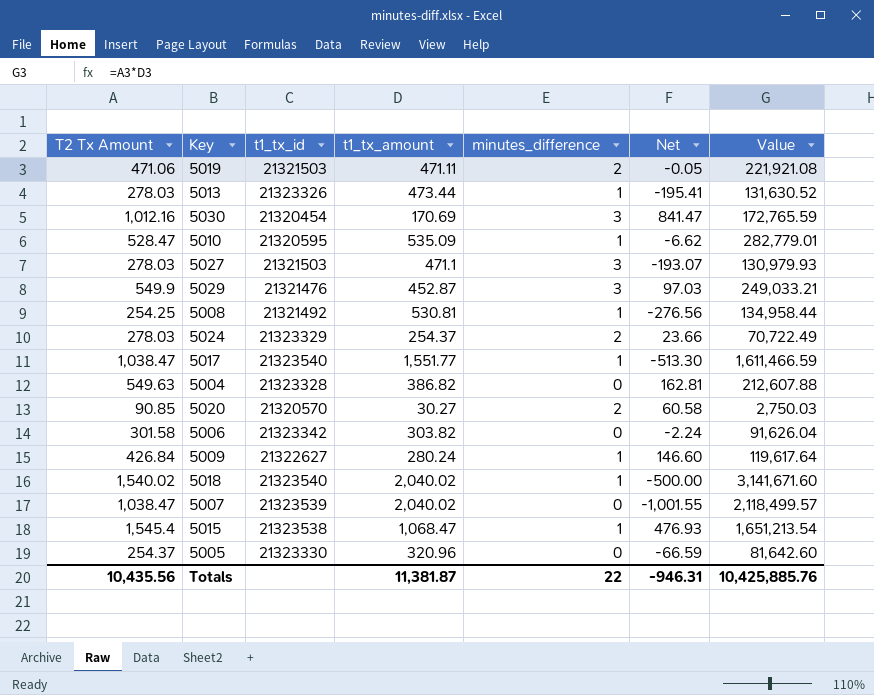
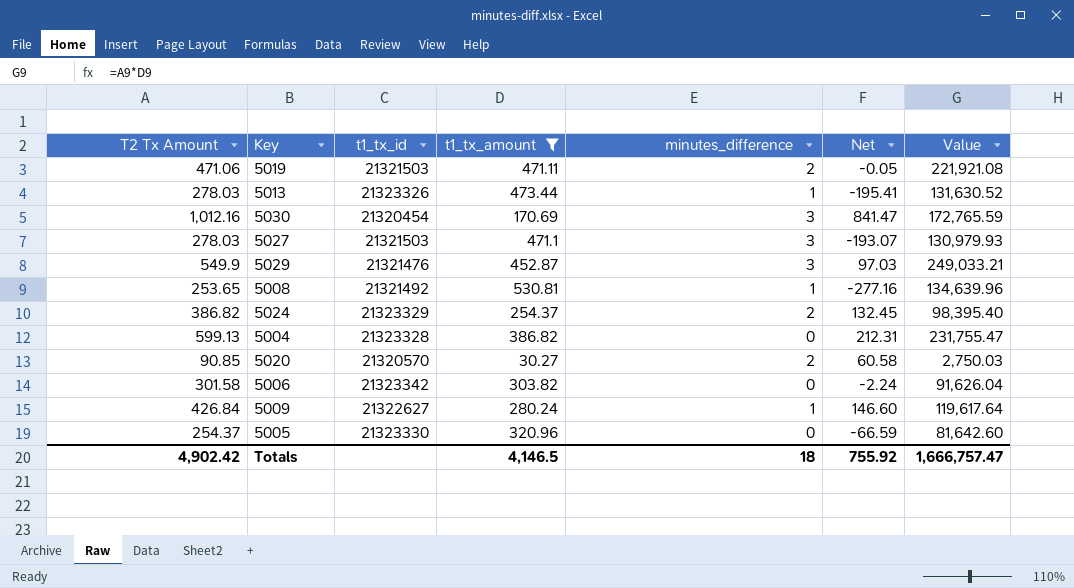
filter: none -> t1_tx_amount <= 530.81
5008 | T2 Tx Amount: 254.25 -> 253.65
5008 | Net: -276.56 -> -277.16
5008 | Value: 134,958.44 -> 134,639.96
5024 | T2 Tx Amount: 278.03 -> 386.82
5024 | Net: 23.66 -> 132.45
5024 | Value: 70,722.49 -> 98,395.40
5004 | T2 Tx Amount: 549.63 -> 599.13
5004 | Net: 162.81 -> 212.31
5004 | Value: 212,607.88 -> 231,755.47
Totals | T2 Tx Amount: 10,435.56 -> 4,902.42
Totals | t1_tx_amount: 11,381.87 -> 4,146.5
Totals | minutes_difference: 22 -> 18
Totals | Net: -946.31 -> 755.92
Totals | Value: 10,425,885.76 -> 1,666,757.47

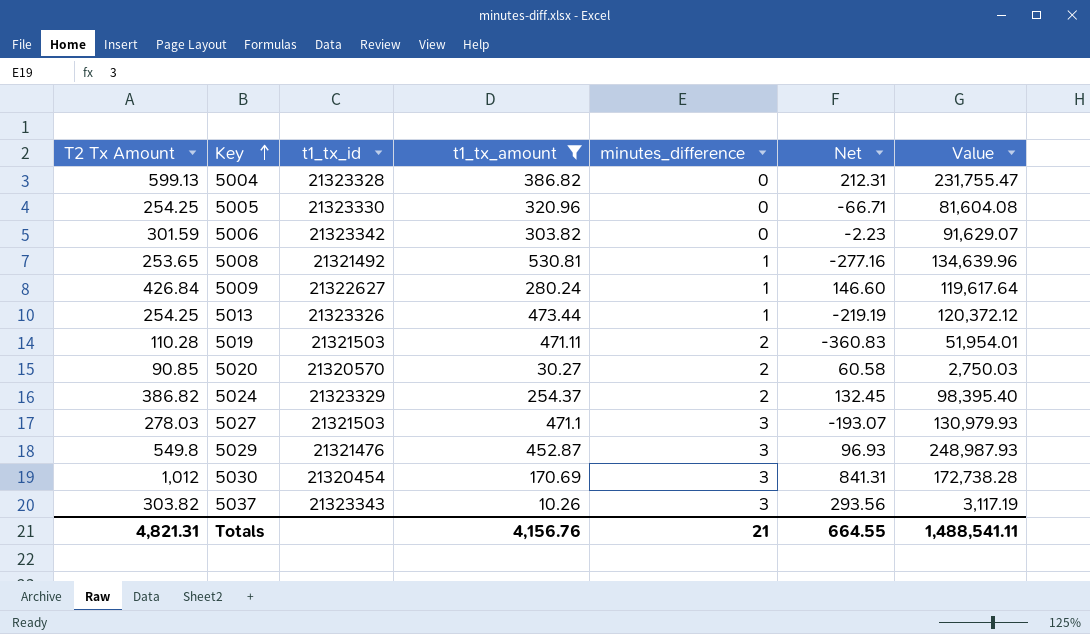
row order: none -> Key ascending
5005 | T2 Tx Amount: 254.37 -> 254.25
5005 | Net: -66.59 -> -66.71
5005 | Value: 81,642.60 -> 81,604.08
5006 | T2 Tx Amount: 301.58 -> 301.59
5006 | Net: -2.24 -> -2.23
5006 | Value: 91,626.04 -> 91,629.07
5013 | T2 Tx Amount: 278.03 -> 254.25
5013 | Net: -195.41 -> -219.19
5013 | Value: 131,630.52 -> 120,372.12
5019 | T2 Tx Amount: 471.06 -> 110.28
5019 | Net: -0.05 -> -360.83
5019 | Value: 221,921.08 -> 51,954.01
5029 | T2 Tx Amount: 549.9 -> 549.8
5029 | Net: 97.03 -> 96.93
5029 | Value: 249,033.21 -> 248,987.93
5030 | T2 Tx Amount: 1,012.16 -> 1,012
5030 | Net: 841.47 -> 841.31
5030 | Value: 172,765.59 -> 172,738.28
row 5037: none -> 303.82 | 21323343 | 10.26 | 3 | 293.56 | 3,117.19
Totals | T2 Tx Amount: 4,902.42 -> 4,821.31
Totals | t1_tx_amount: 4,146.5 -> 4,156.76
Totals | minutes_difference: 18 -> 21
Totals | Net: 755.92 -> 664.55
Totals | Value: 1,666,757.47 -> 1,488,541.11

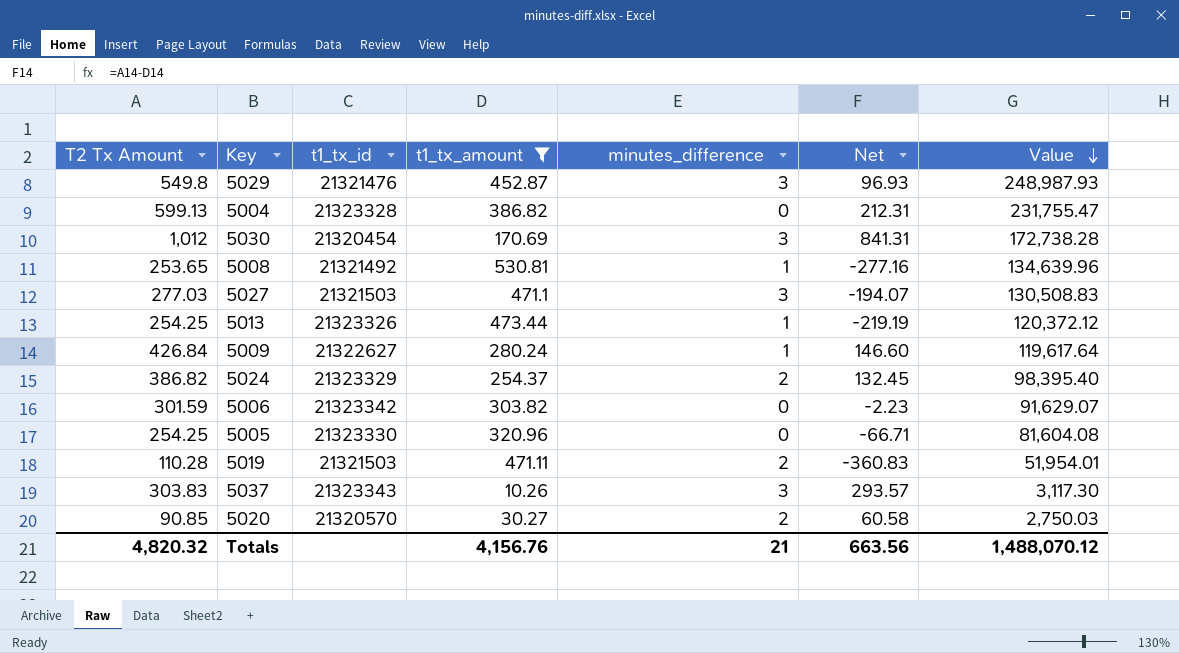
row order: Key ascending -> Value descending
5027 | T2 Tx Amount: 278.03 -> 277.03
5027 | Net: -193.07 -> -194.07
5027 | Value: 130,979.93 -> 130,508.83
5037 | T2 Tx Amount: 303.82 -> 303.83
5037 | Net: 293.56 -> 293.57
5037 | Value: 3,117.19 -> 3,117.30
Totals | T2 Tx Amount: 4,821.31 -> 4,820.32
Totals | Net: 664.55 -> 663.56
Totals | Value: 1,488,541.11 -> 1,488,070.12

